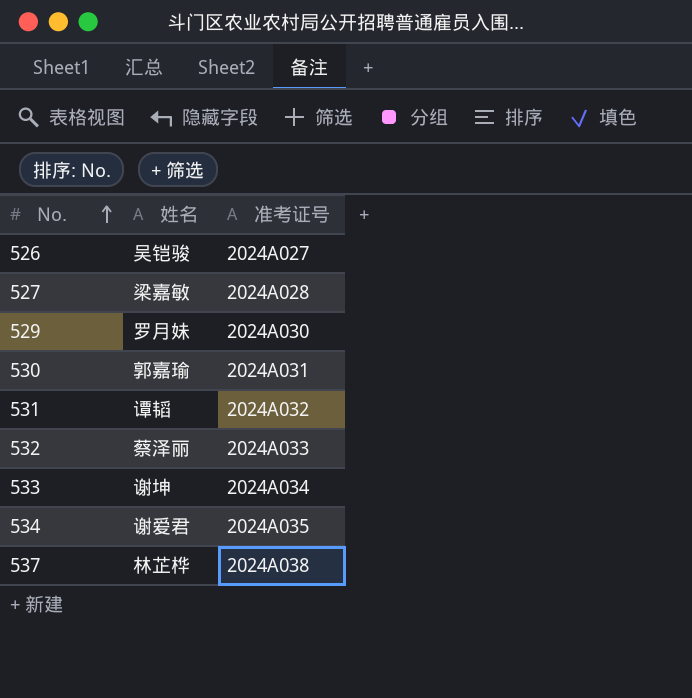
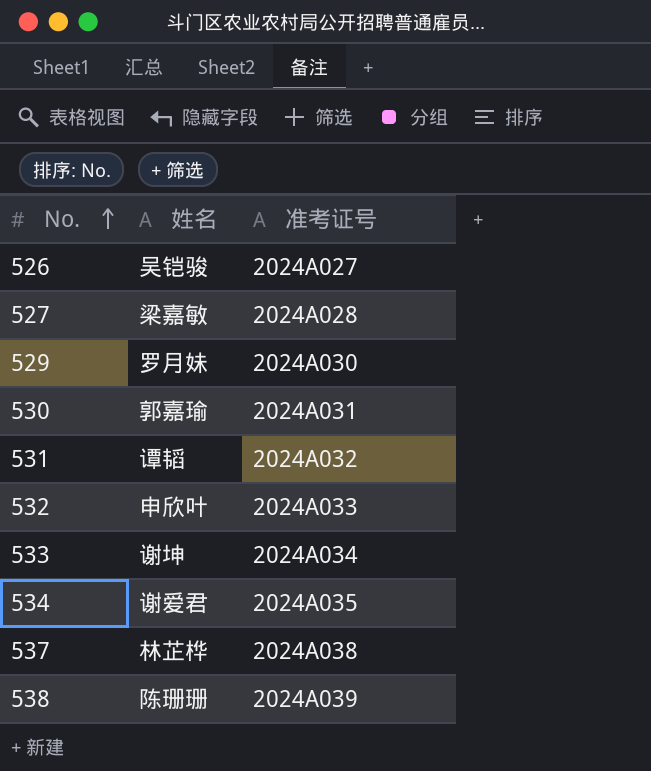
532 | 姓名: 蔡泽丽 -> 申欣叶
row 538: none -> 陈珊珊 | 2024A039

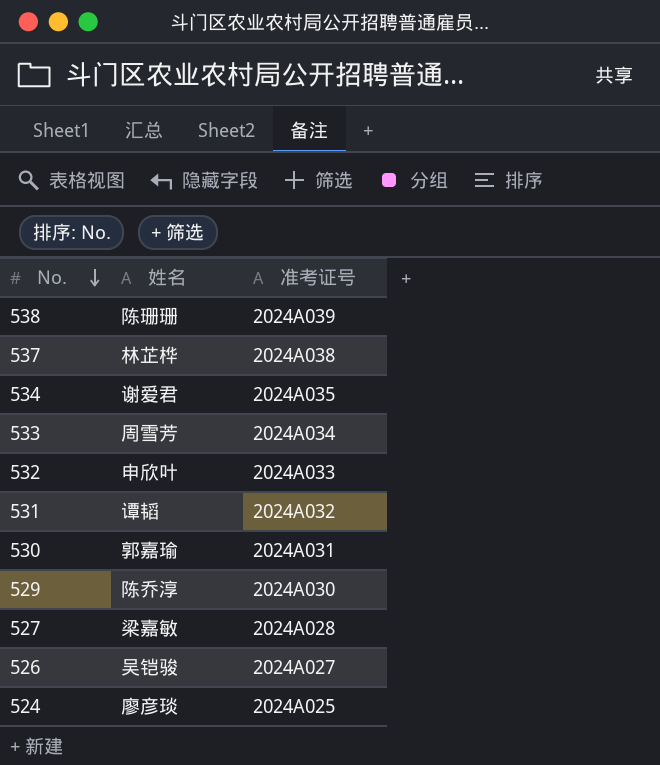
row order: No. ascending -> No. descending
533 | 姓名: 谢坤 -> 周雪芳
529 | 姓名: 罗月妹 -> 陈乔淳
row 524: none -> 廖彦琰 | 2024A025

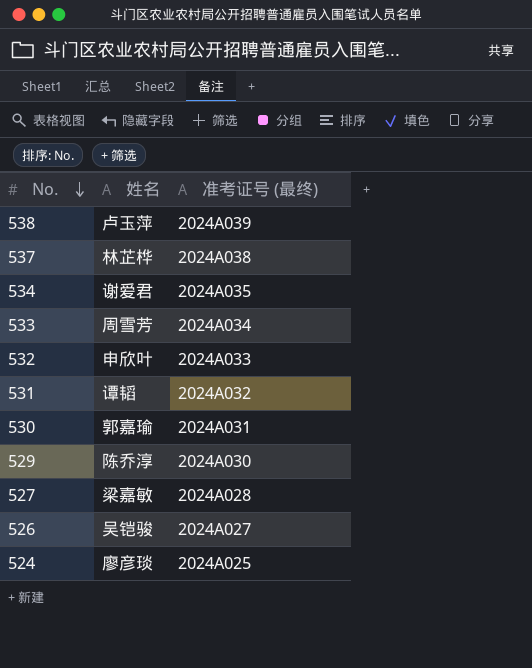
column name: 准考证号 -> 准考证号 (最终)
538 | 姓名: 陈珊珊 -> 卢玉萍

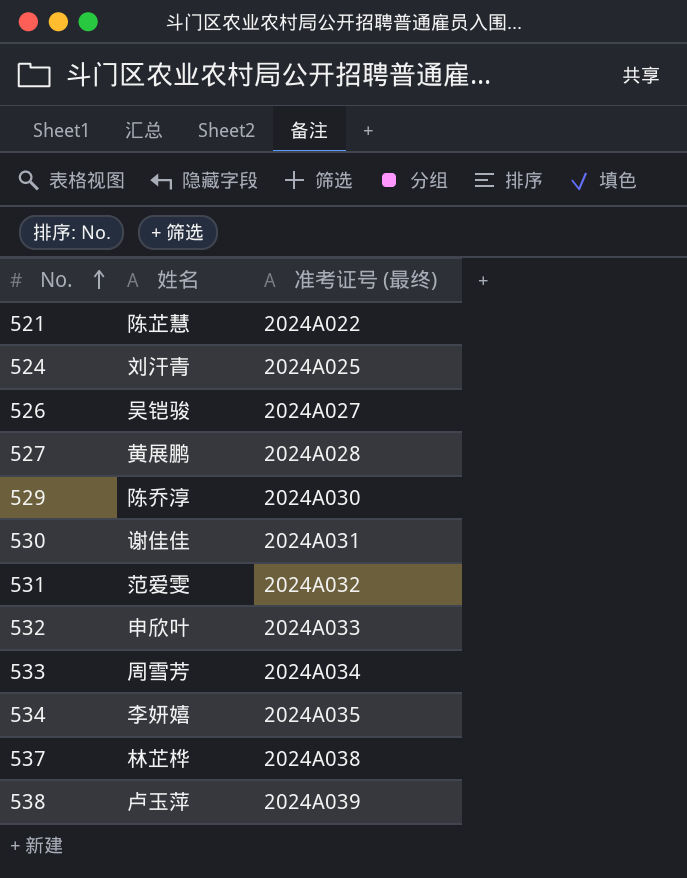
row order: No. descending -> No. ascending
row 521: none -> 陈芷慧 | 2024A022
524 | 姓名: 廖彦琰 -> 刘汗青
527 | 姓名: 梁嘉敏 -> 黄展鹏
530 | 姓名: 郭嘉瑜 -> 谢佳佳
531 | 姓名: 谭韬 -> 范爱雯
534 | 姓名: 谢爱君 -> 李妍嬉

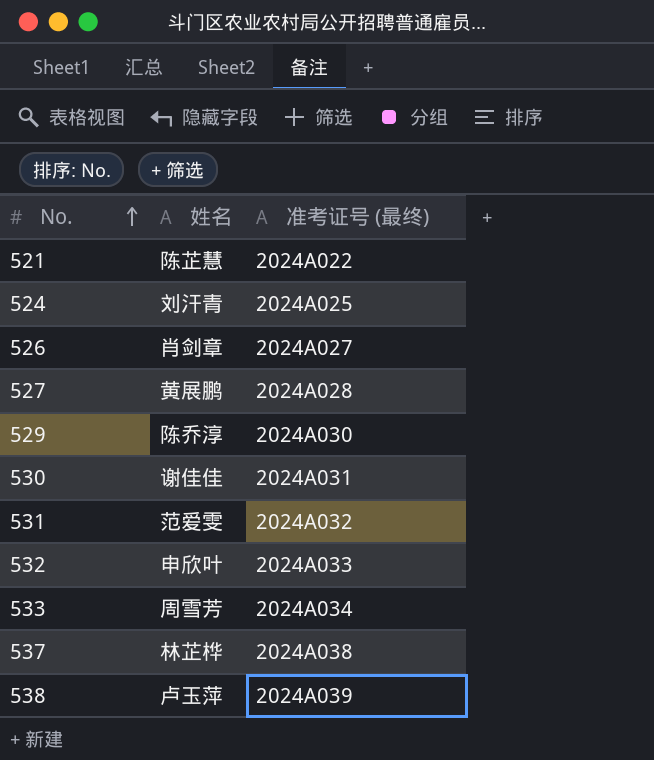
row 534: 李妍嬉 | 2024A035 -> none
526 | 姓名: 吴铠骏 -> 肖剑章

